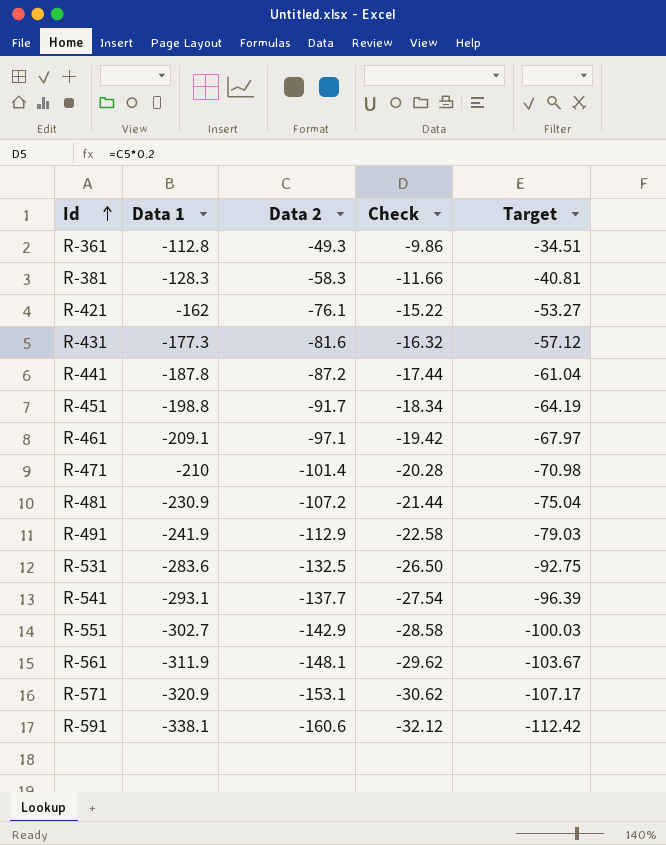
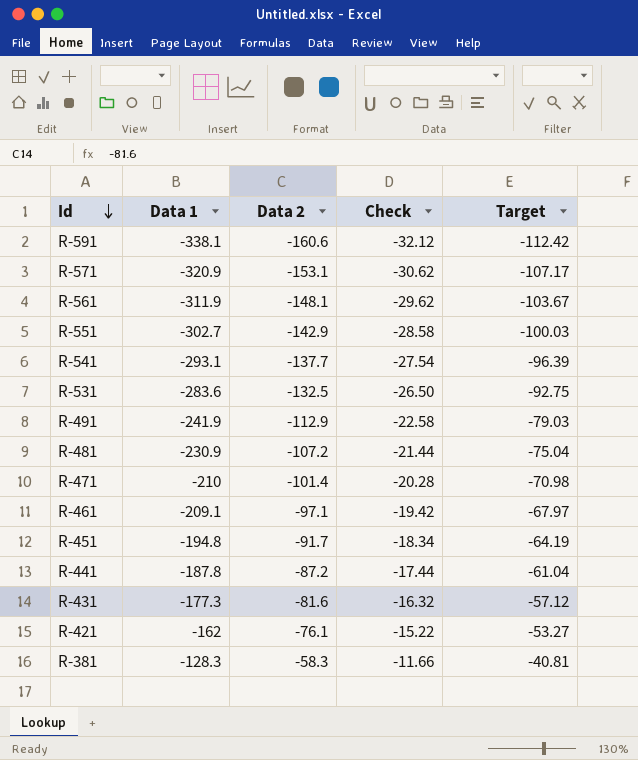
row order: Id ascending -> Id descending
row R-361: -112.8 | -49.3 | -9.86 | -34.51 -> none
R-451 | Data 1: -198.8 -> -194.8

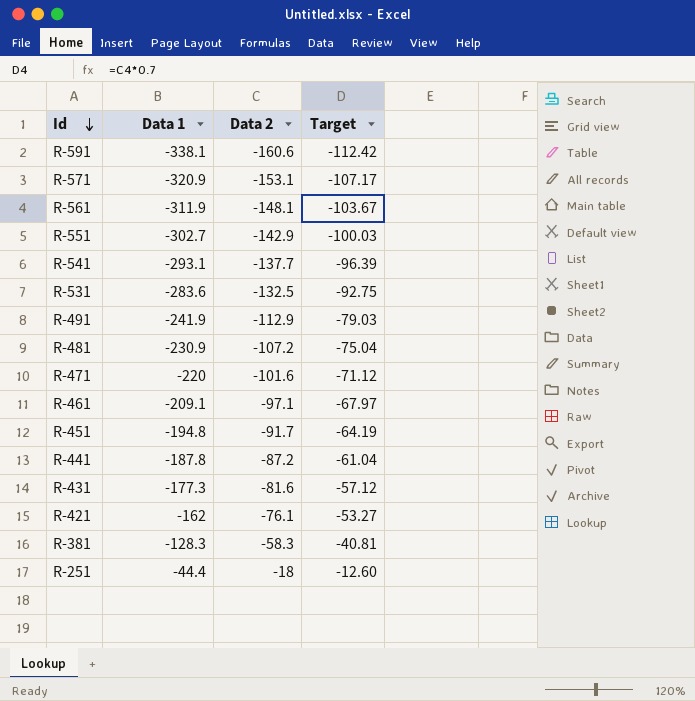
column Check | formula: [Data 2] * 0.2 -> none
R-471 | Data 1: -210 -> -220
R-471 | Data 2: -101.4 -> -101.6
R-471 | Target: -70.98 -> -71.12
row R-251: none -> -44.4 | -18 | -12.60

